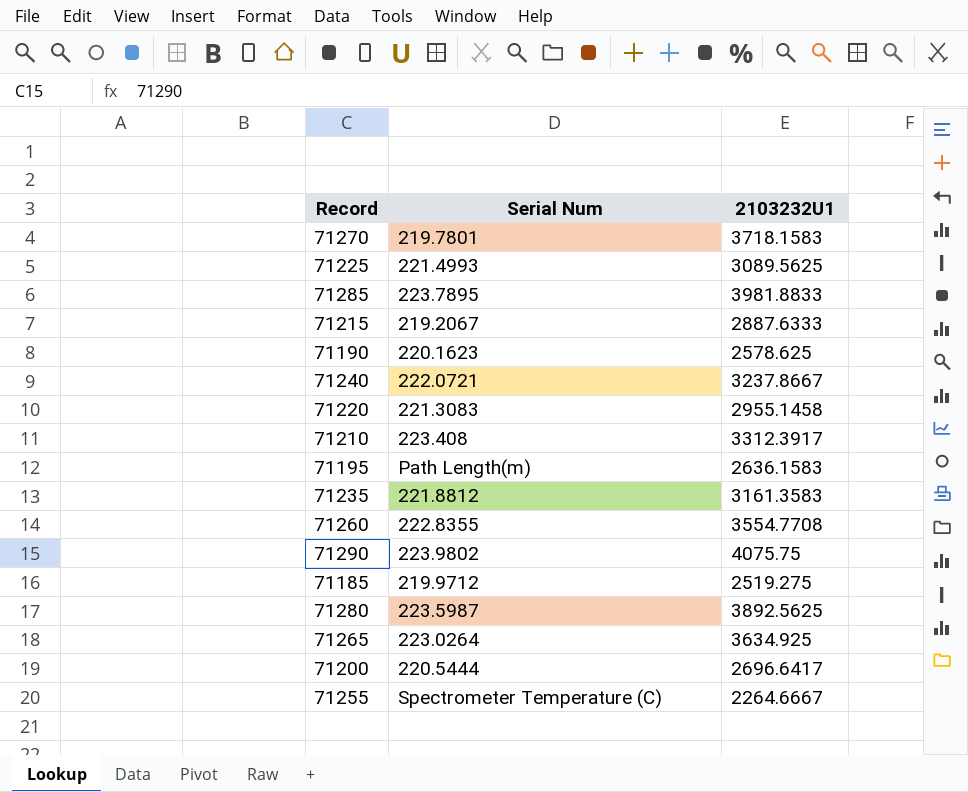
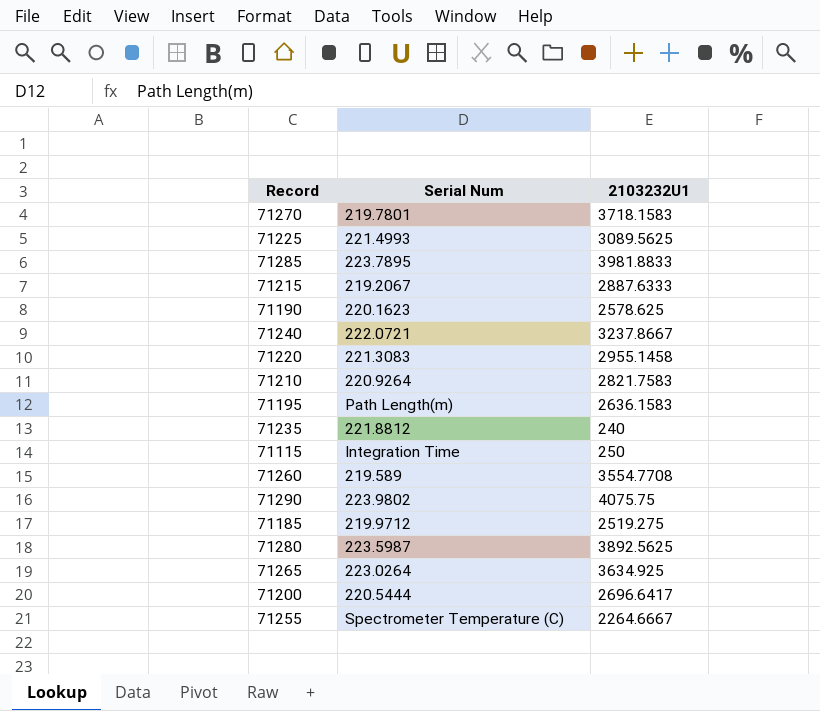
71210 | Serial Num: 223.408 -> 220.9264
71210 | 2103232U1: 3312.3917 -> 2821.7583
71235 | 2103232U1: 3161.3583 -> 240
row 71115: none -> Integration Time | 250
71260 | Serial Num: 222.8355 -> 219.589

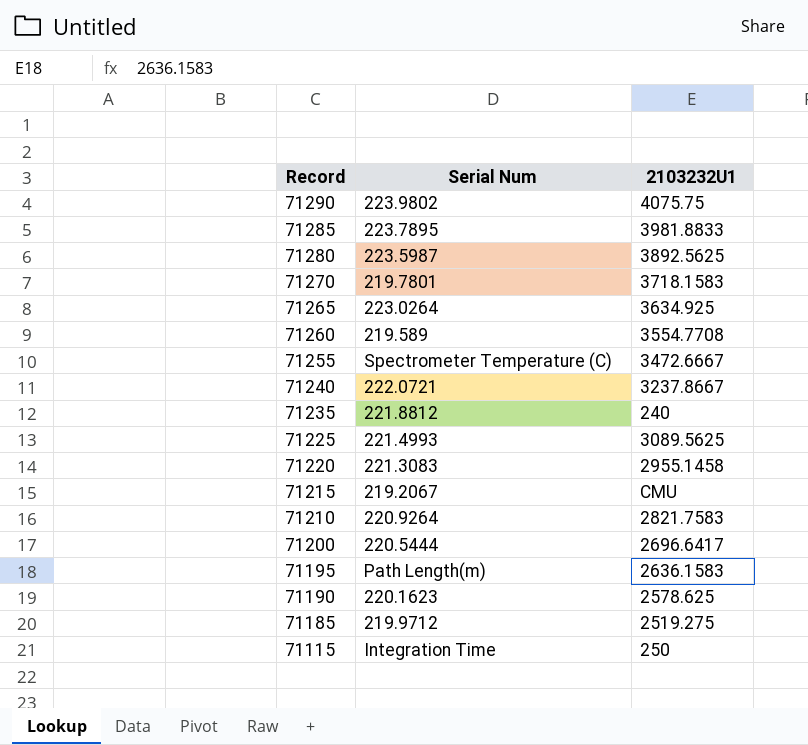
row order: none -> Record descending
71255 | 2103232U1: 2264.6667 -> 3472.6667
71215 | 2103232U1: 2887.6333 -> CMU

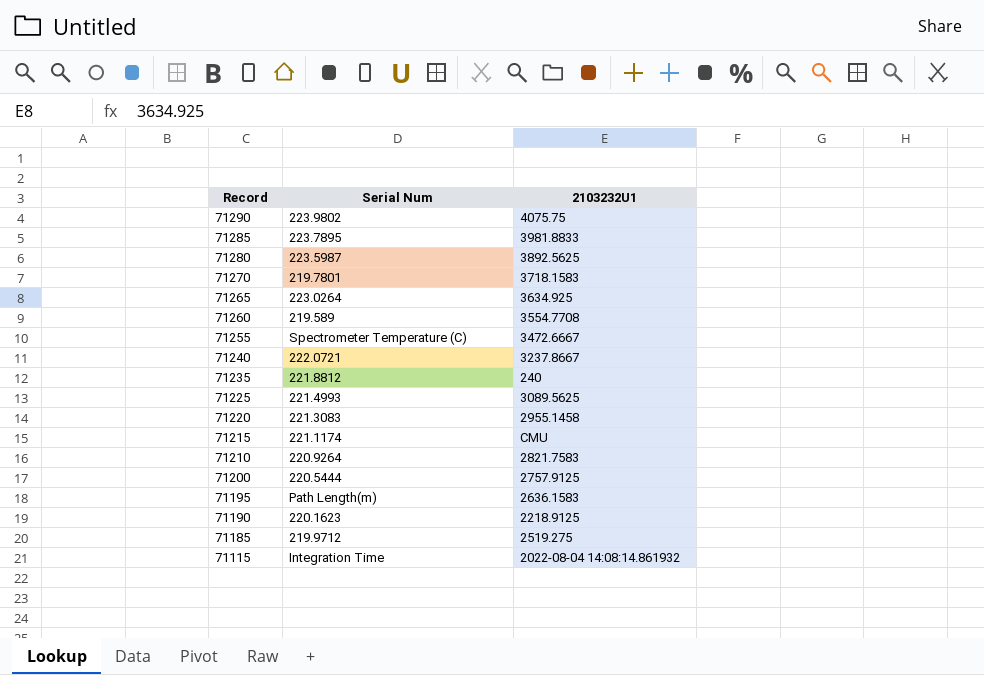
71215 | Serial Num: 219.2067 -> 221.1174
71200 | 2103232U1: 2696.6417 -> 2757.9125
71190 | 2103232U1: 2578.625 -> 2218.9125
71115 | 2103232U1: 250 -> 2022-08-04 14:08:14.861932

